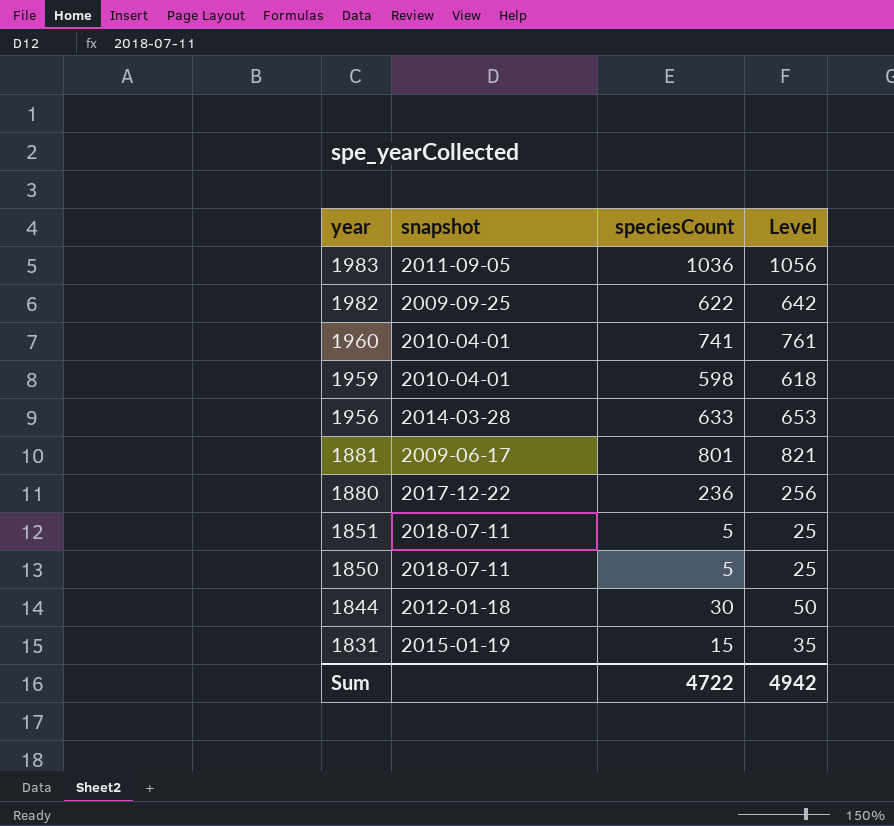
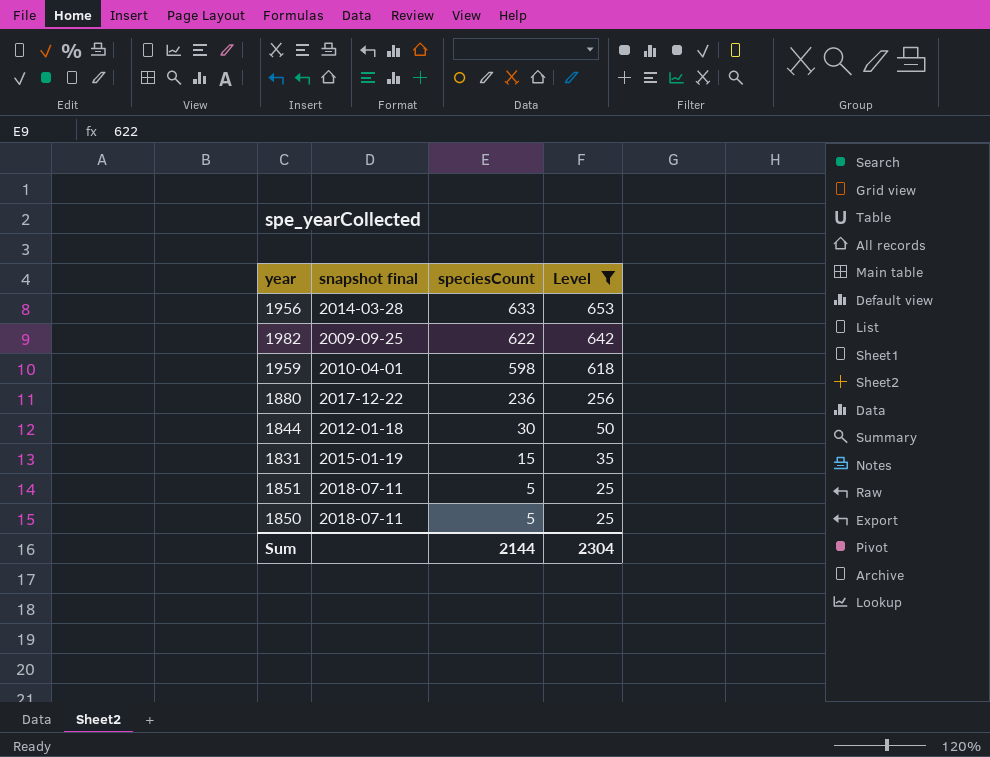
filter: none -> Level <= 653
row order: year descending -> speciesCount descending
column name: snapshot -> snapshot final
Sum | speciesCount: 4722 -> 2144
Sum | Level: 4942 -> 2304

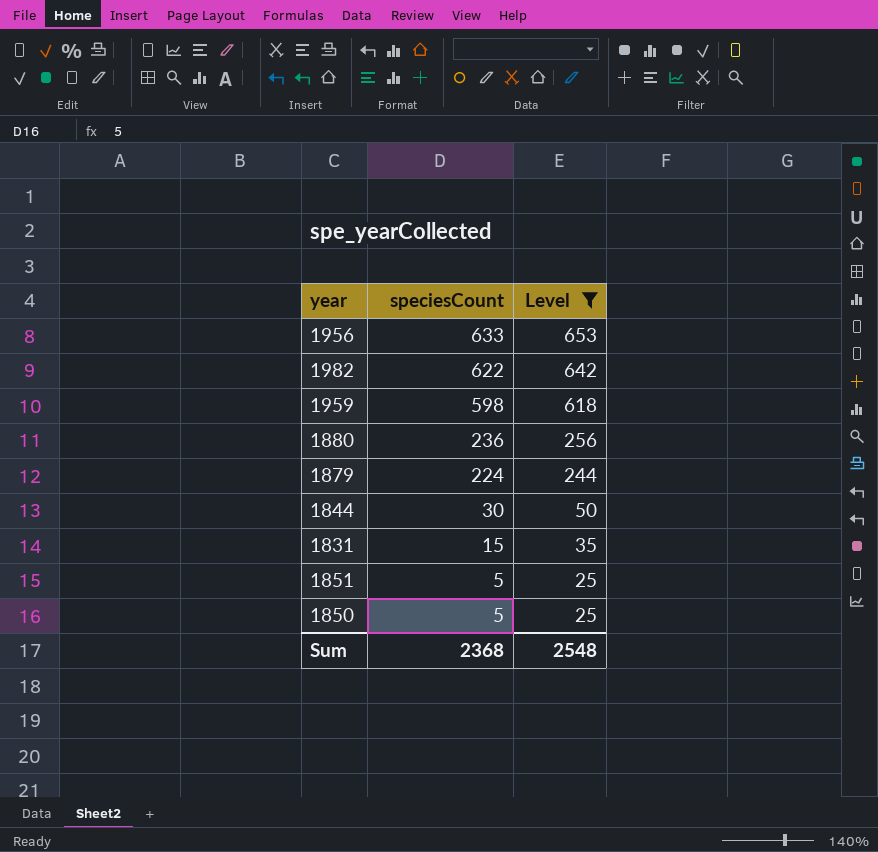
column snapshot final | position: 2 -> none
row 1879: none -> 224 | 244
Sum | speciesCount: 2144 -> 2368
Sum | Level: 2304 -> 2548

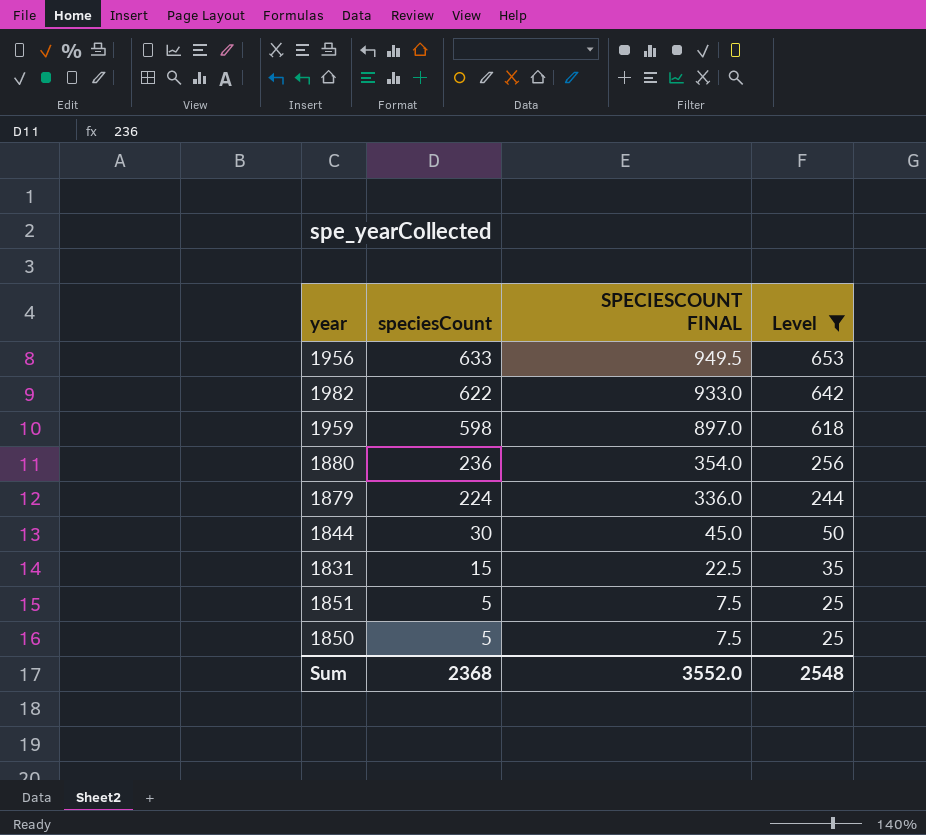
column SPECIESCOUNT FINAL | formula: none -> [speciesCount] * 1.5

